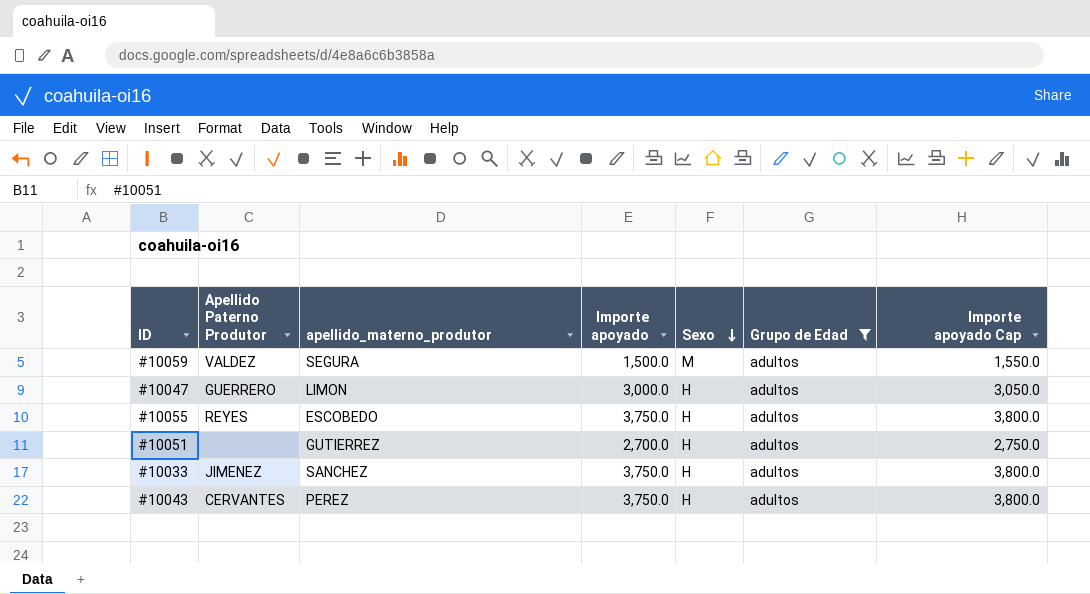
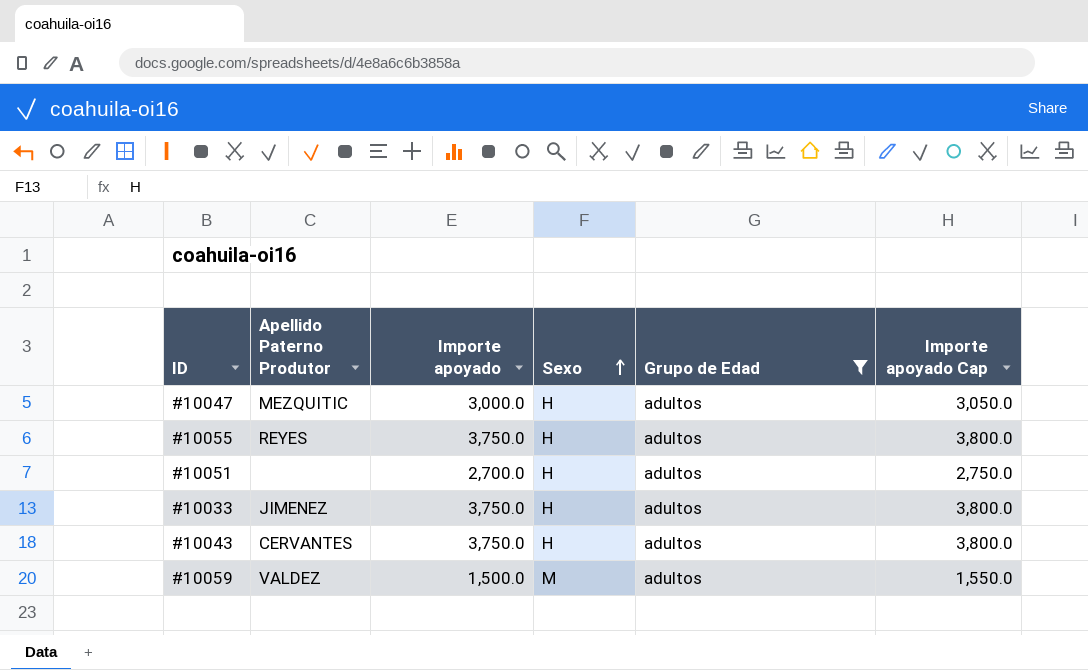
row order: Sexo descending -> Sexo ascending
column apellido_materno_produtor | position: 3 -> none
#10047 | Apellido Paterno Produtor: GUERRERO -> MEZQUITIC

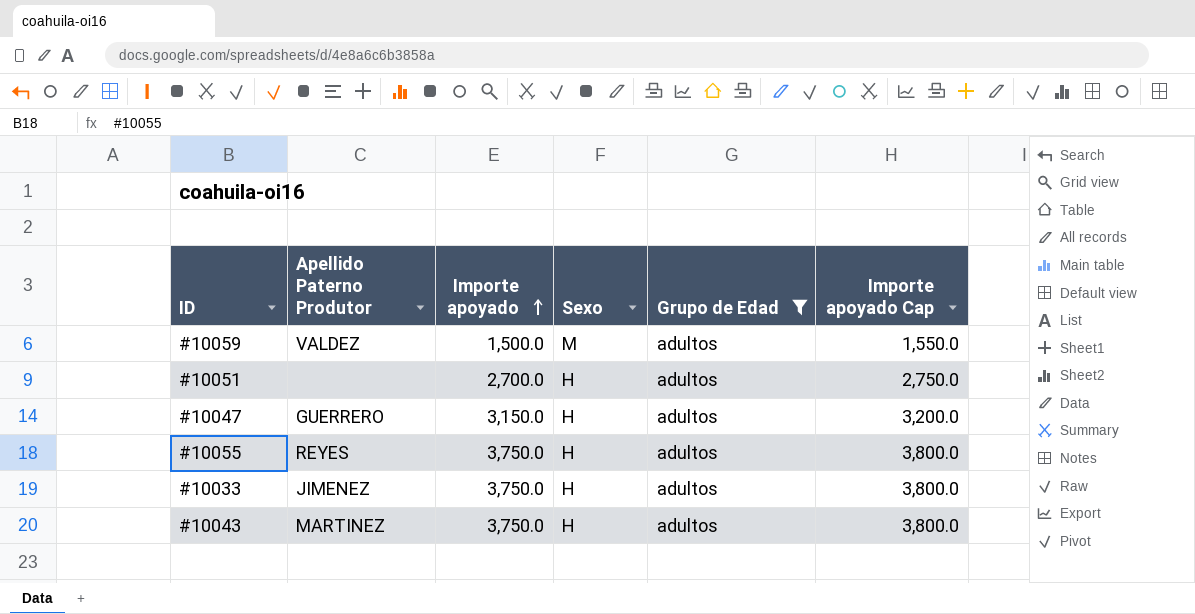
row order: Sexo ascending -> Importe apoyado ascending
#10047 | Apellido Paterno Produtor: MEZQUITIC -> GUERRERO
#10047 | Importe apoyado: 3,000.0 -> 3,150.0
#10047 | Importe apoyado Cap: 3,050.0 -> 3,200.0
#10043 | Apellido Paterno Produtor: CERVANTES -> MARTINEZ

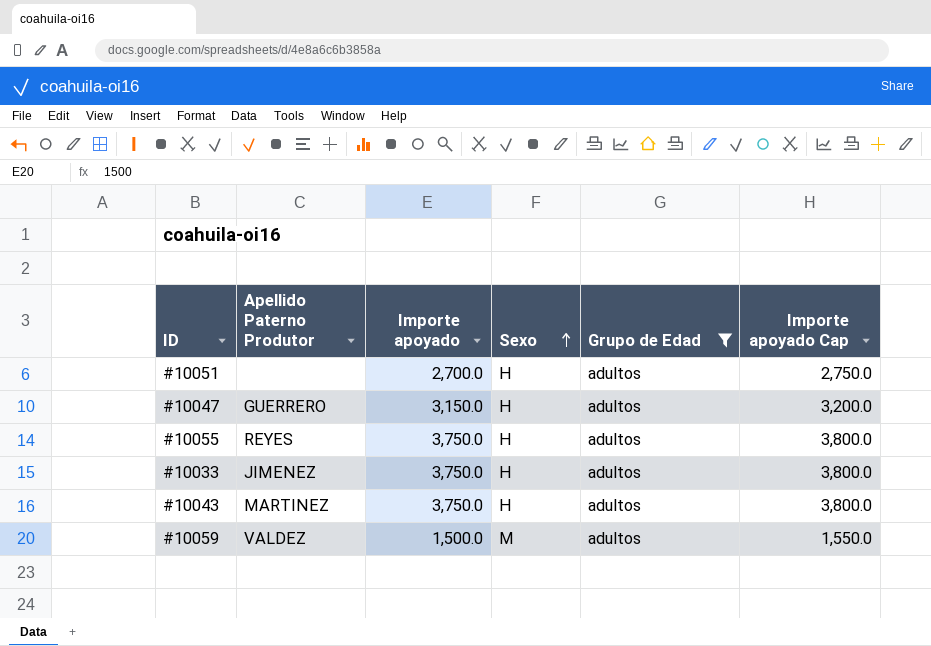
row order: Importe apoyado ascending -> Sexo ascending

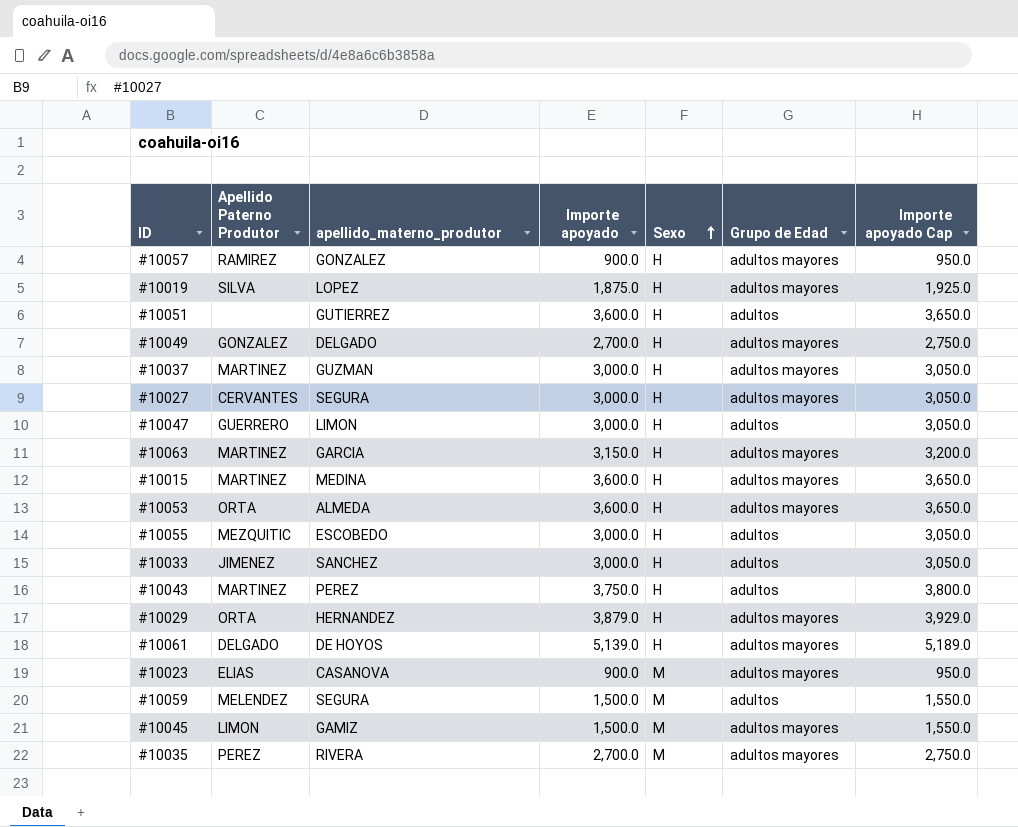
filter: Grupo de Edad = adultos -> none
column apellido_materno_produtor | position: none -> 3
#10051 | Importe apoyado: 2,700.0 -> 3,600.0
#10051 | Importe apoyado Cap: 2,750.0 -> 3,650.0
#10047 | Importe apoyado: 3,150.0 -> 3,000.0
#10047 | Importe apoyado Cap: 3,200.0 -> 3,050.0
#10055 | Apellido Paterno Produtor: REYES -> MEZQUITIC
#10055 | Importe apoyado: 3,750.0 -> 3,000.0
#10055 | Importe apoyado Cap: 3,800.0 -> 3,050.0
#10033 | Importe apoyado: 3,750.0 -> 3,000.0
#10033 | Importe apoyado Cap: 3,800.0 -> 3,050.0
#10059 | Apellido Paterno Produtor: VALDEZ -> MELENDEZ

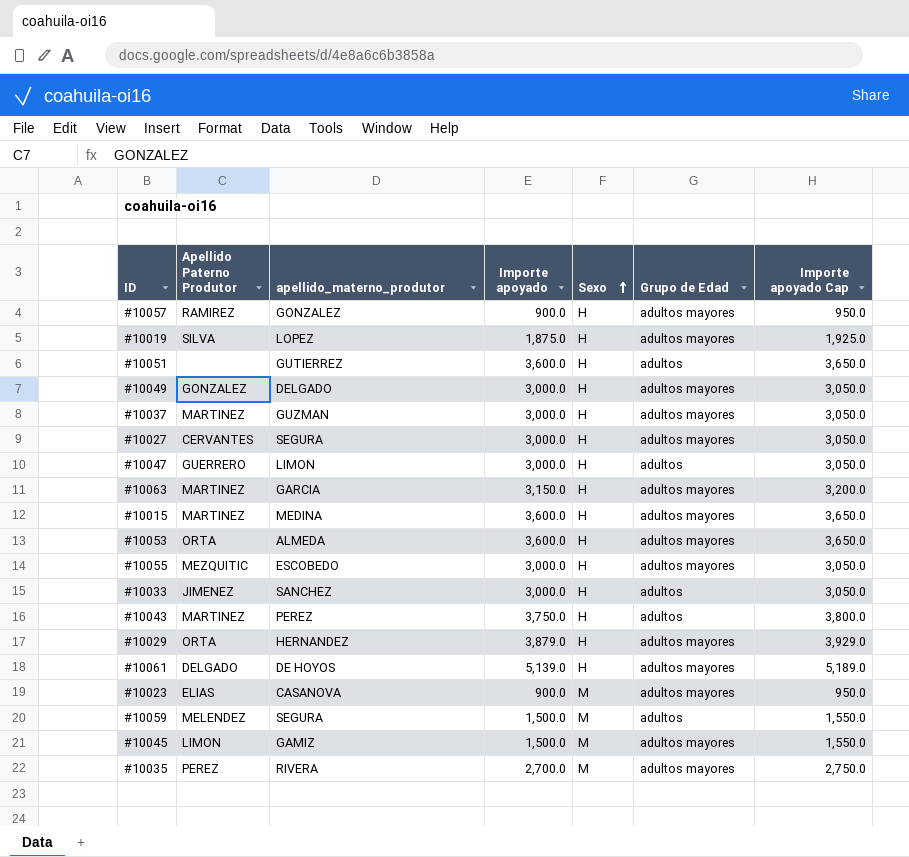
#10049 | Importe apoyado: 2,700.0 -> 3,000.0
#10049 | Importe apoyado Cap: 2,750.0 -> 3,050.0
#10055 | Grupo de Edad: adultos -> adultos mayores

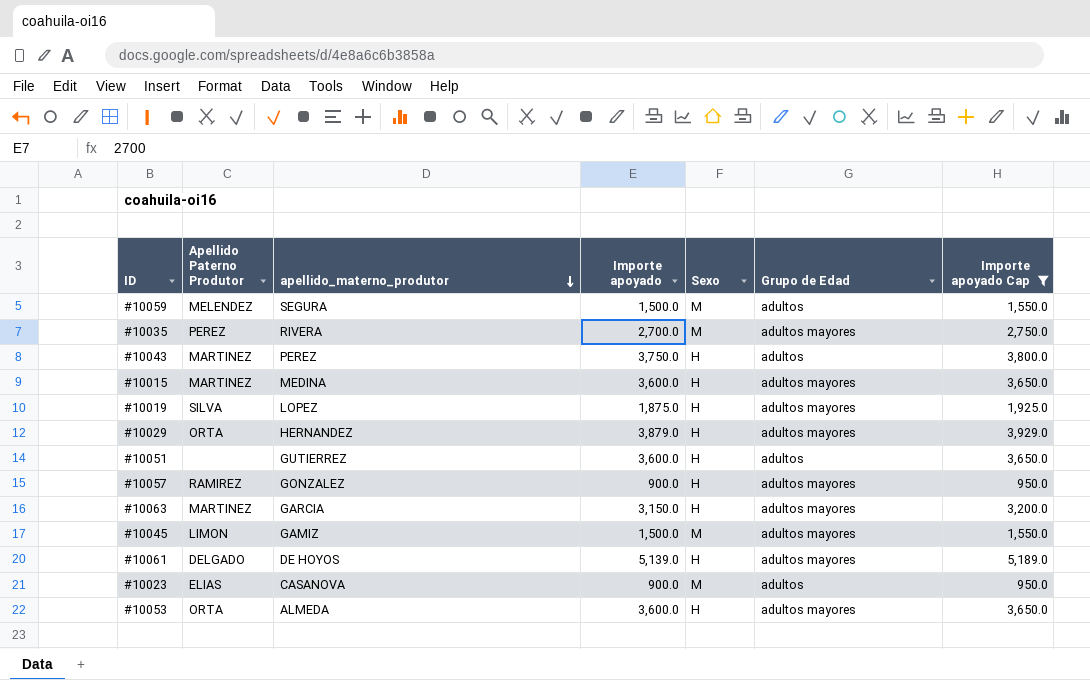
filter: none -> Importe apoyado Cap != 3,050.0
row order: Sexo ascending -> apellido_materno_produtor descending
#10023 | Grupo de Edad: adultos mayores -> adultos

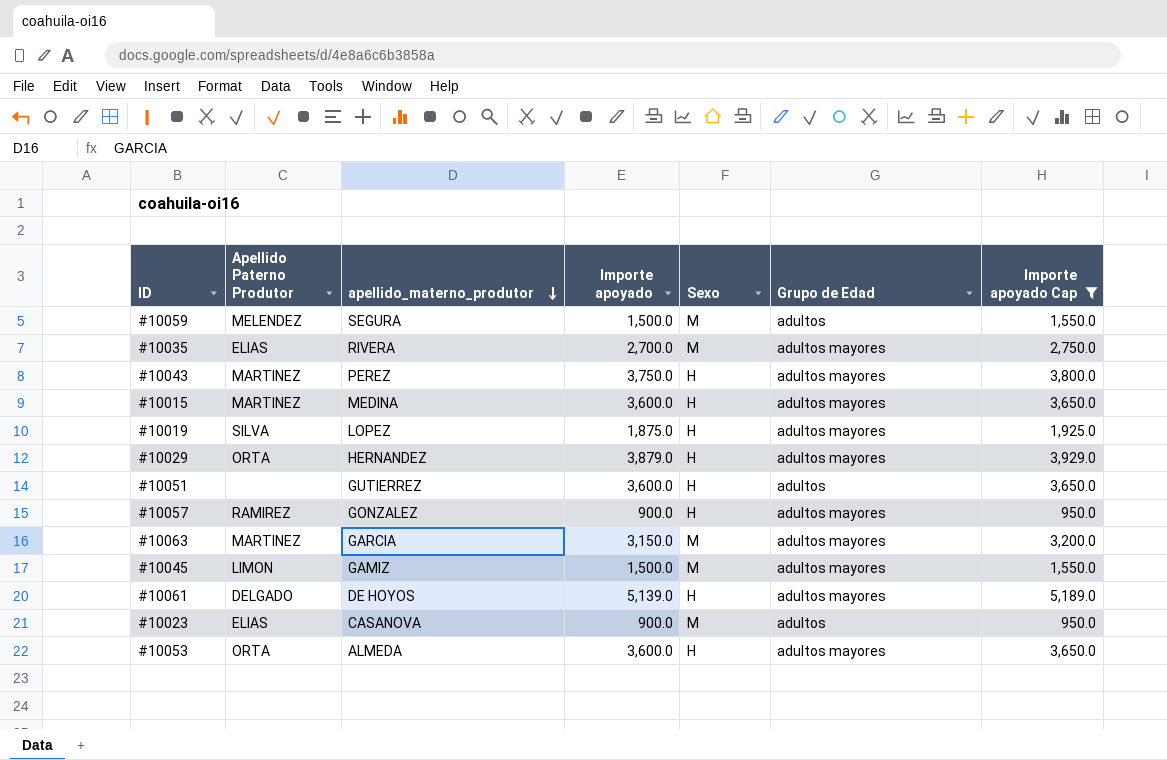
#10035 | Apellido Paterno Produtor: PEREZ -> ELIAS
#10043 | Grupo de Edad: adultos -> adultos mayores
#10063 | Sexo: H -> M

